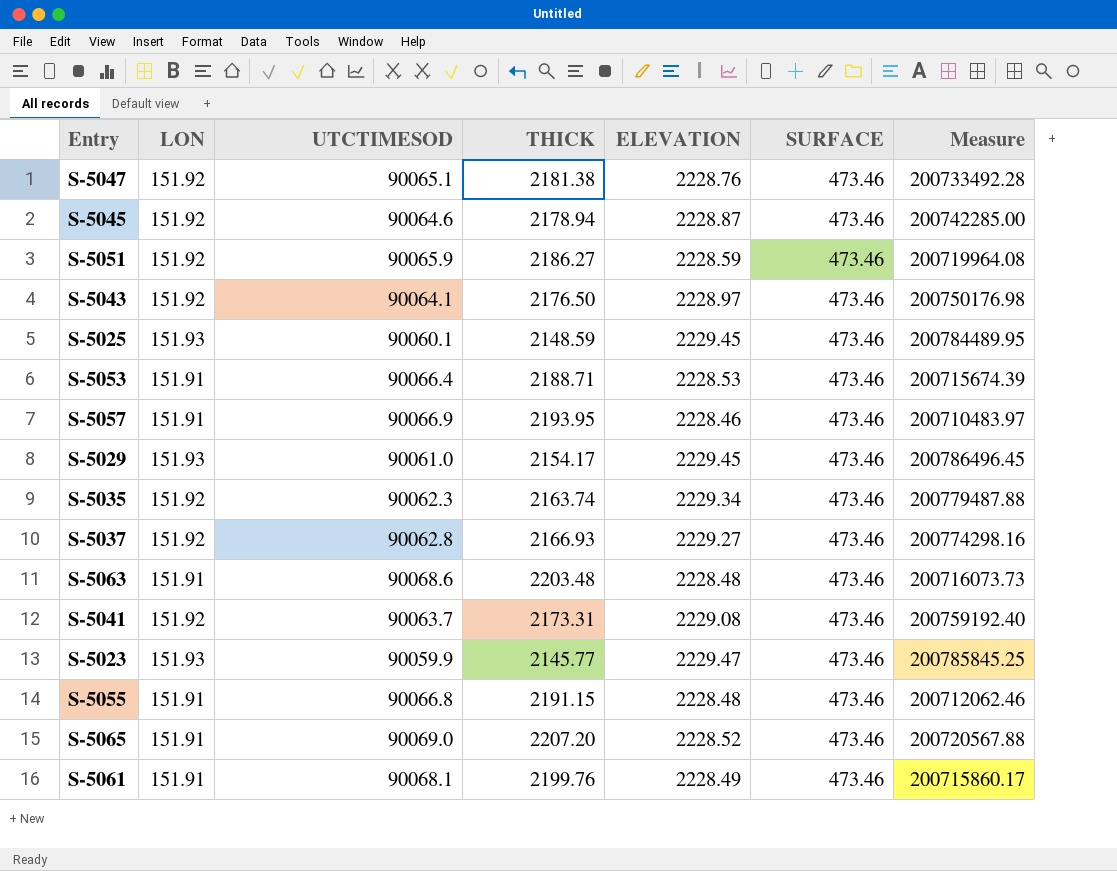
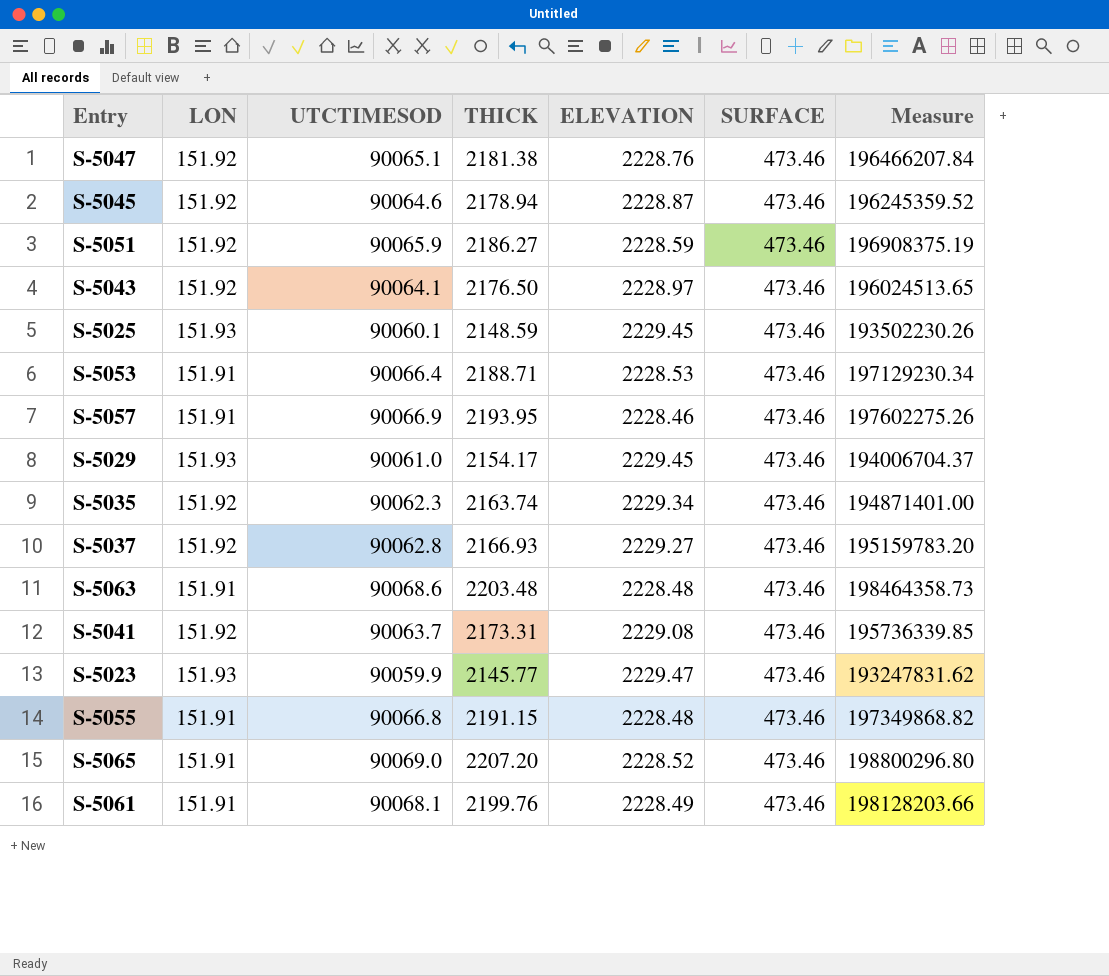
column Measure | formula: [UTCTIMESOD] * [ELEVATION] -> [UTCTIMESOD] * [THICK]

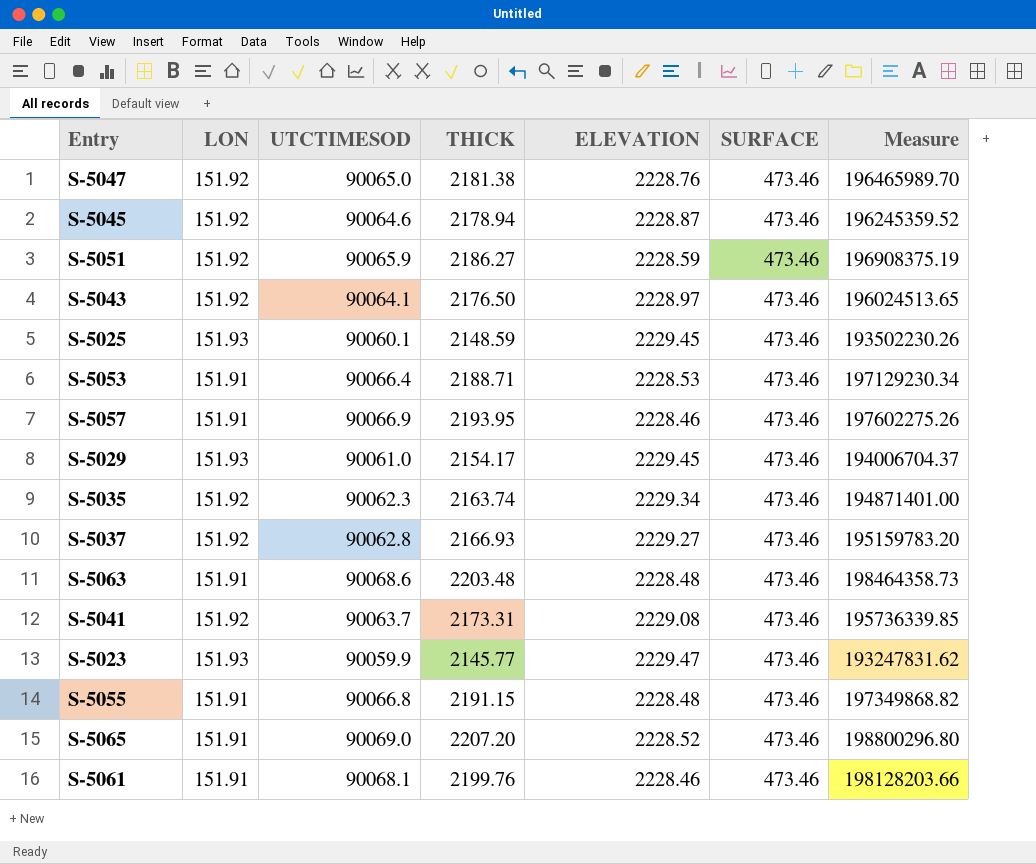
S-5047 | UTCTIMESOD: 90065.1 -> 90065.0
S-5047 | Measure: 196466207.84 -> 196465989.70
S-5061 | ELEVATION: 2228.49 -> 2228.46

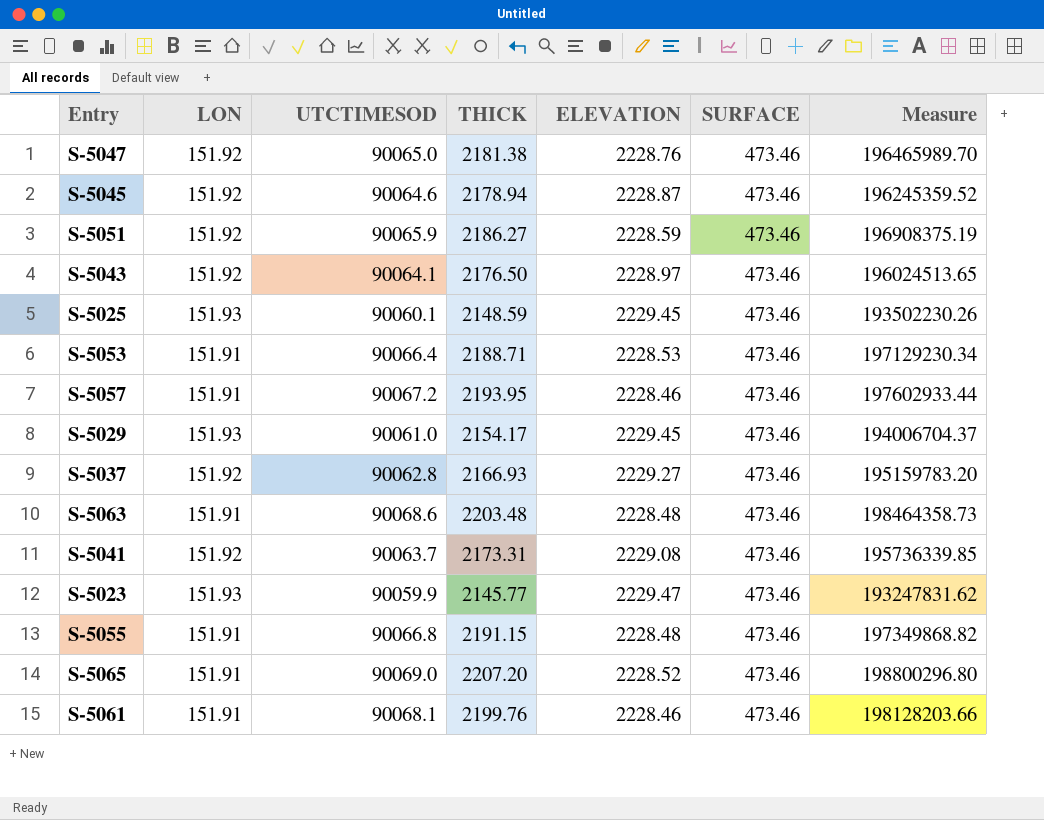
row S-5035: 151.92 | 90062.3 | 2163.74 | 2229.34 | 473.46 | 194871401.00 -> none
S-5057 | UTCTIMESOD: 90066.9 -> 90067.2
S-5057 | Measure: 197602275.26 -> 197602933.44

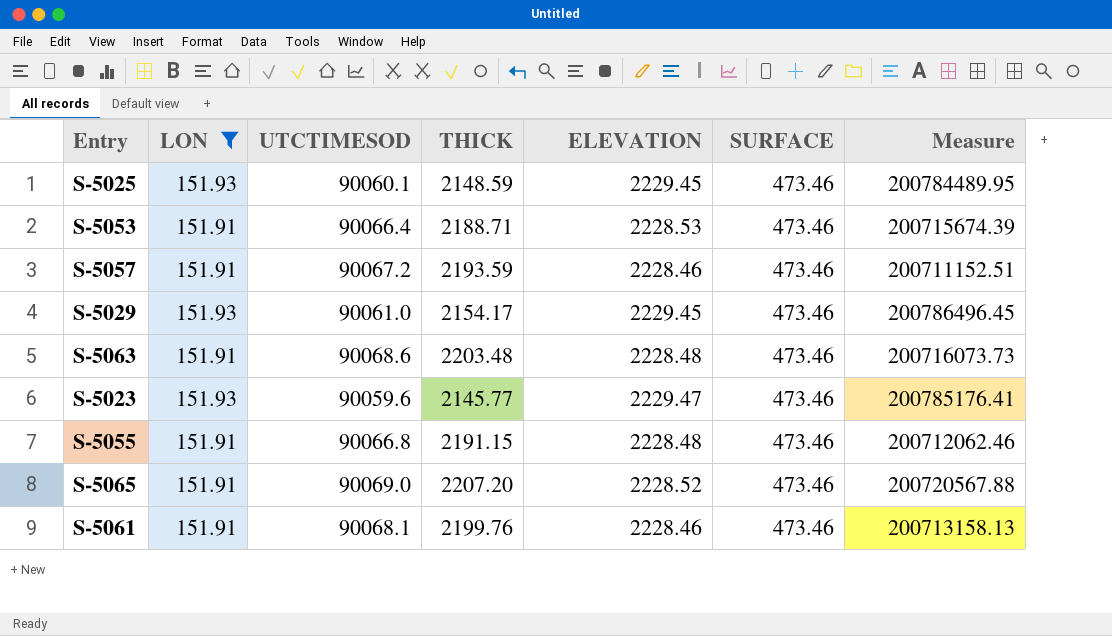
filter: none -> LON != 151.92
column Measure | formula: [UTCTIMESOD] * [THICK] -> [UTCTIMESOD] * [ELEVATION]
S-5057 | THICK: 2193.95 -> 2193.59
S-5023 | UTCTIMESOD: 90059.9 -> 90059.6

